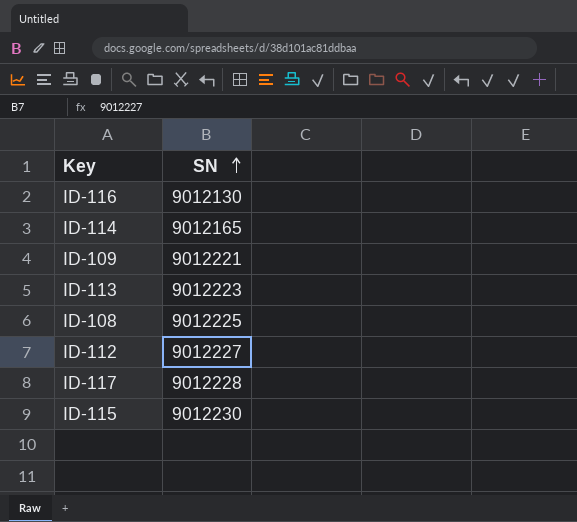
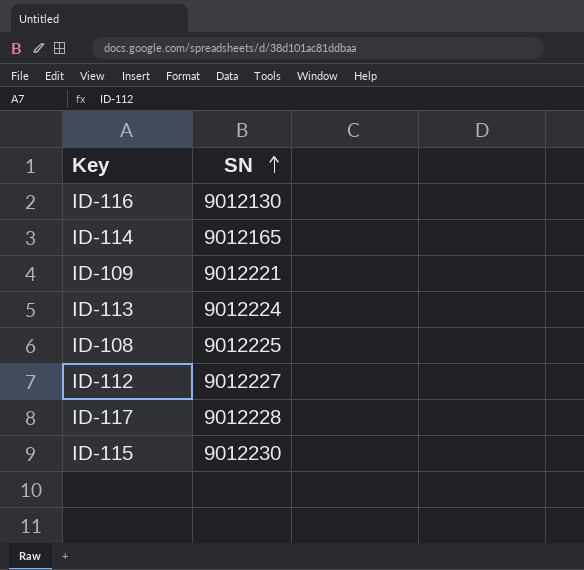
ID-113 | SN: 9012223 -> 9012224

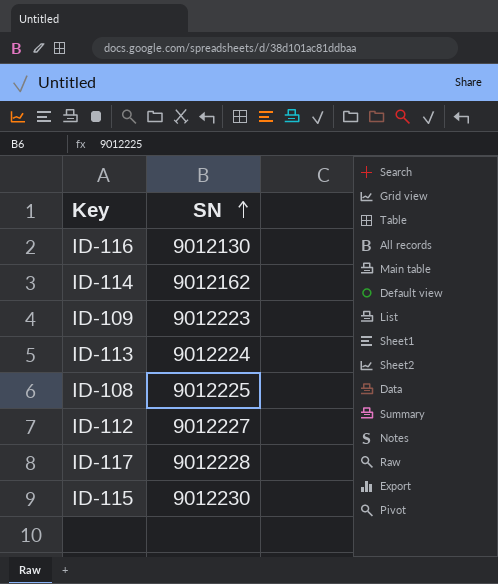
ID-114 | SN: 9012165 -> 9012162
ID-109 | SN: 9012221 -> 9012223

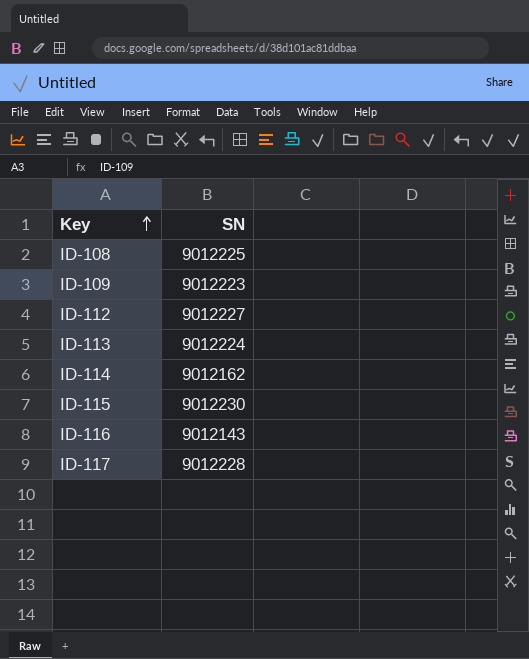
row order: SN ascending -> Key ascending
ID-116 | SN: 9012130 -> 9012143

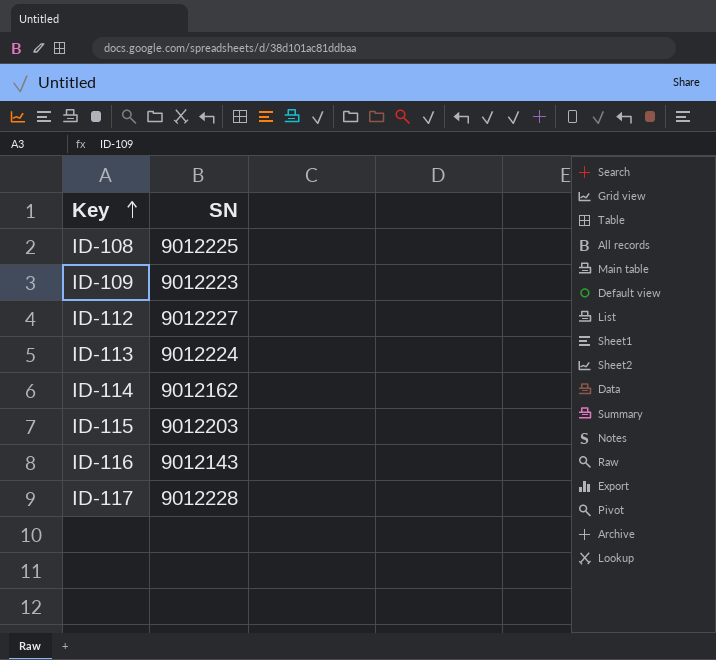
ID-115 | SN: 9012230 -> 9012203

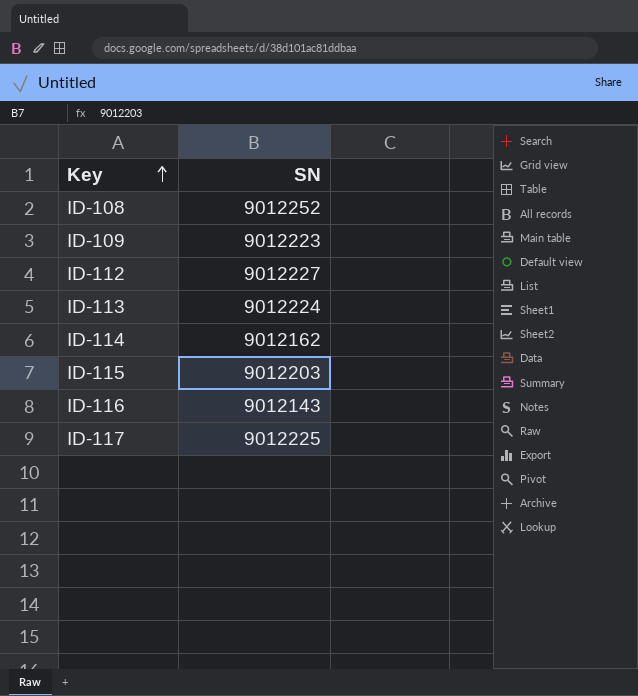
ID-108 | SN: 9012225 -> 9012252
ID-117 | SN: 9012228 -> 9012225

